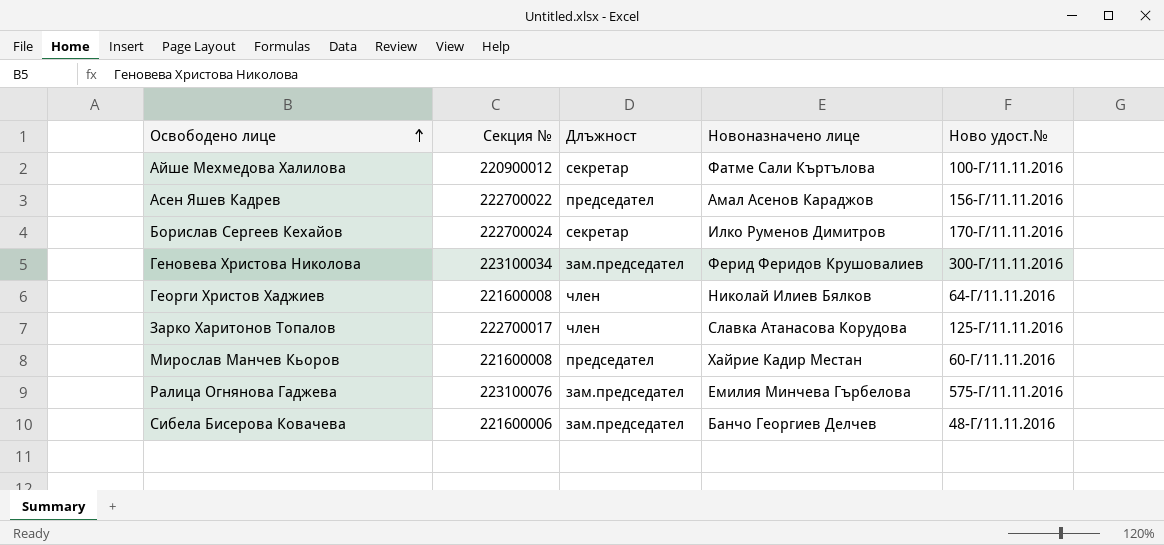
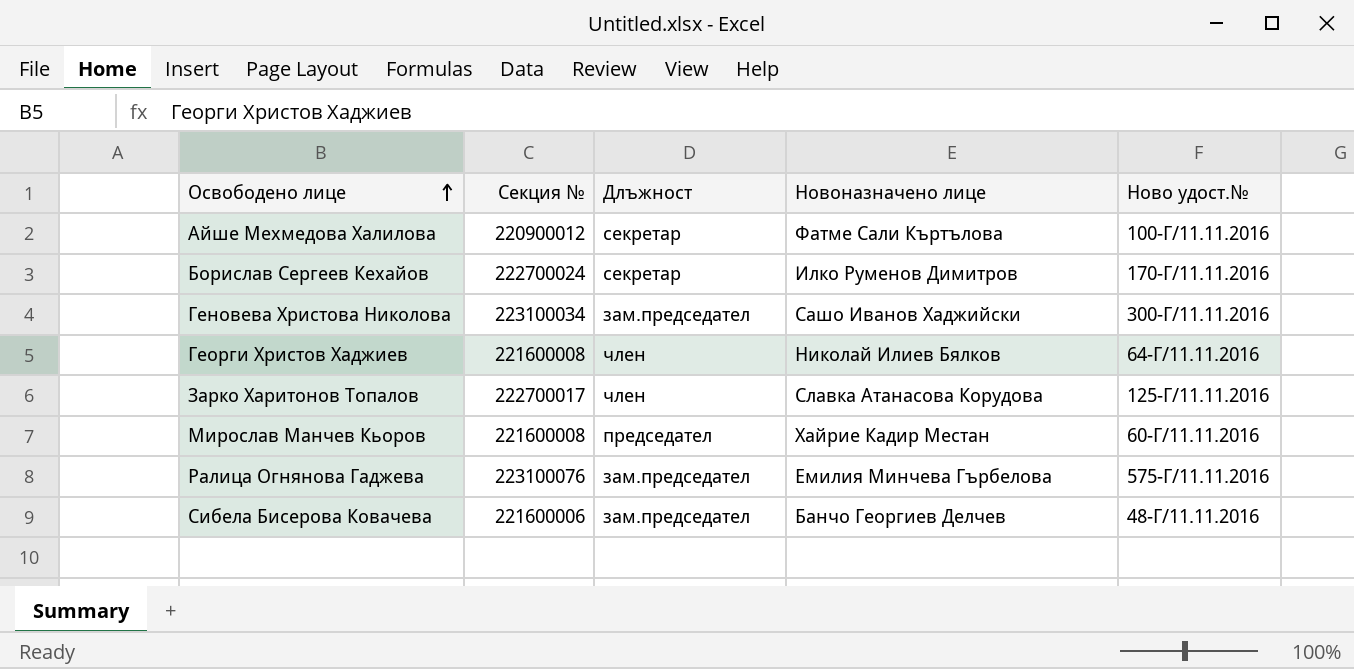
row Асен Яшев Кадрев: 222700022 | председател | Амал Асенов Караджов | 156-Г/11.11.2016 -> none
Геновева Христова Николова | Новоназначено лице: Ферид Феридов Крушовалиев -> Сашо Иванов Хаджийски

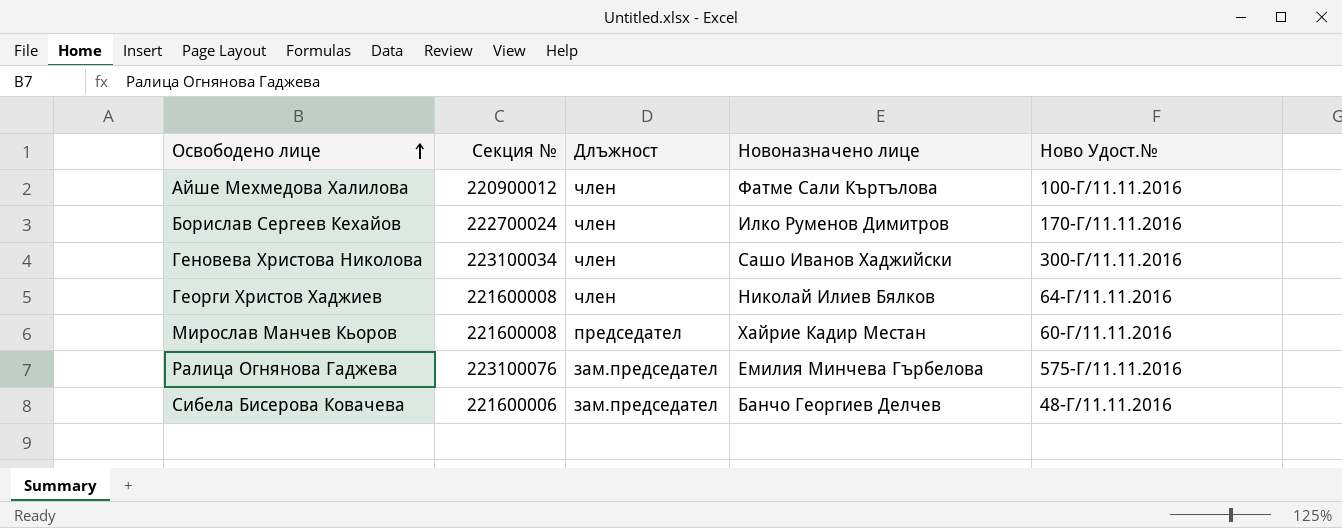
column name: Ново удост.№ -> Ново Удост.№
row Зарко Харитонов Топалов: 222700017 | член | Славка Атанасова Корудова | 125-Г/11.11.2016 -> none
Айше Мехмедова Халилова | Длъжност: секретар -> член
Борислав Сергеев Кехайов | Длъжност: секретар -> член
Геновева Христова Николова | Длъжност: зам.председател -> член

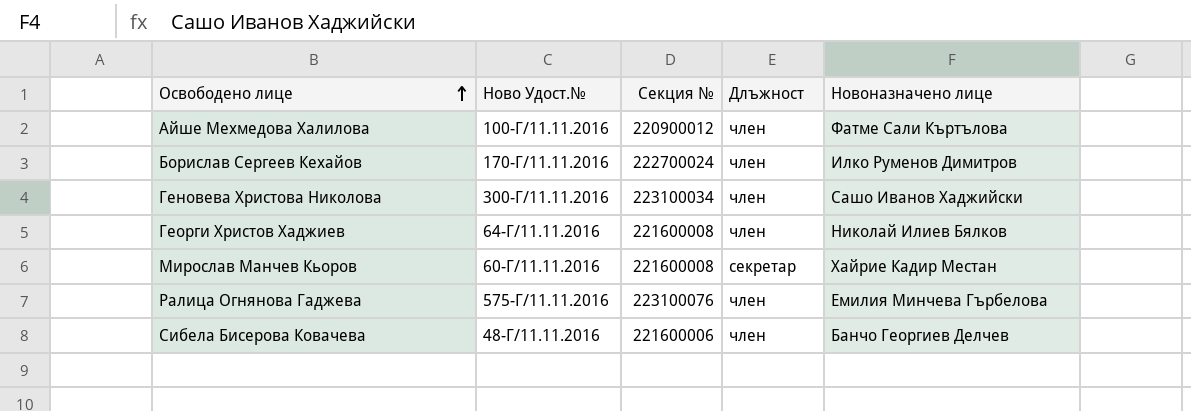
column Ново Удост.№ | position: 5 -> 2
Мирослав Манчев Кьоров | Длъжност: председател -> секретар
Ралица Огнянова Гаджева | Длъжност: зам.председател -> член
Сибела Бисерова Ковачева | Длъжност: зам.председател -> член

